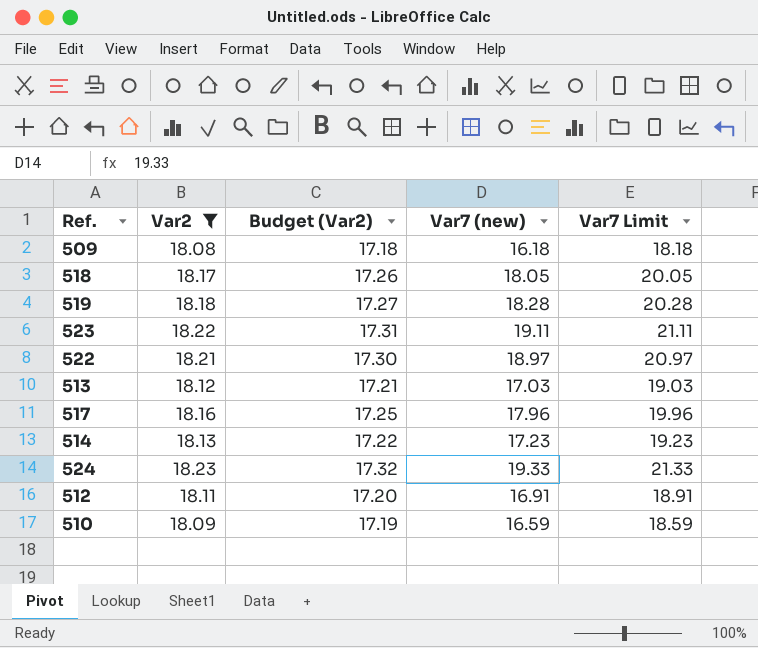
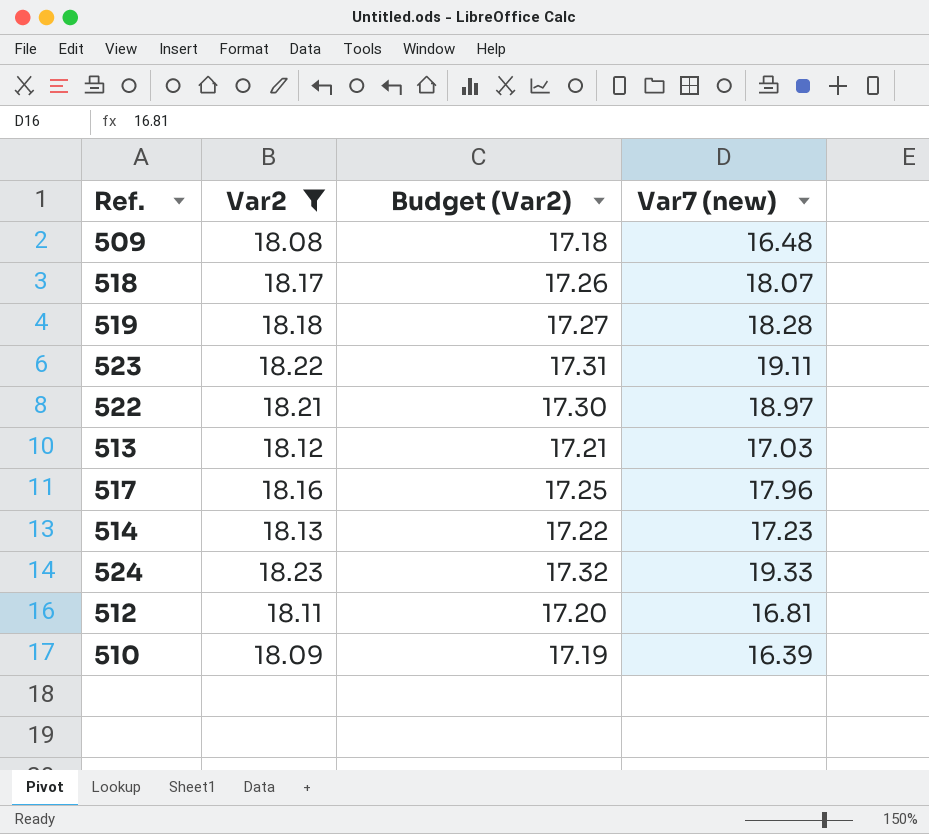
column Var7 Limit | formula: [Var7 (new)] + 2 -> none
509 | Var7 (new): 16.18 -> 16.48
518 | Var7 (new): 18.05 -> 18.07
512 | Var7 (new): 16.91 -> 16.81
510 | Var7 (new): 16.59 -> 16.39

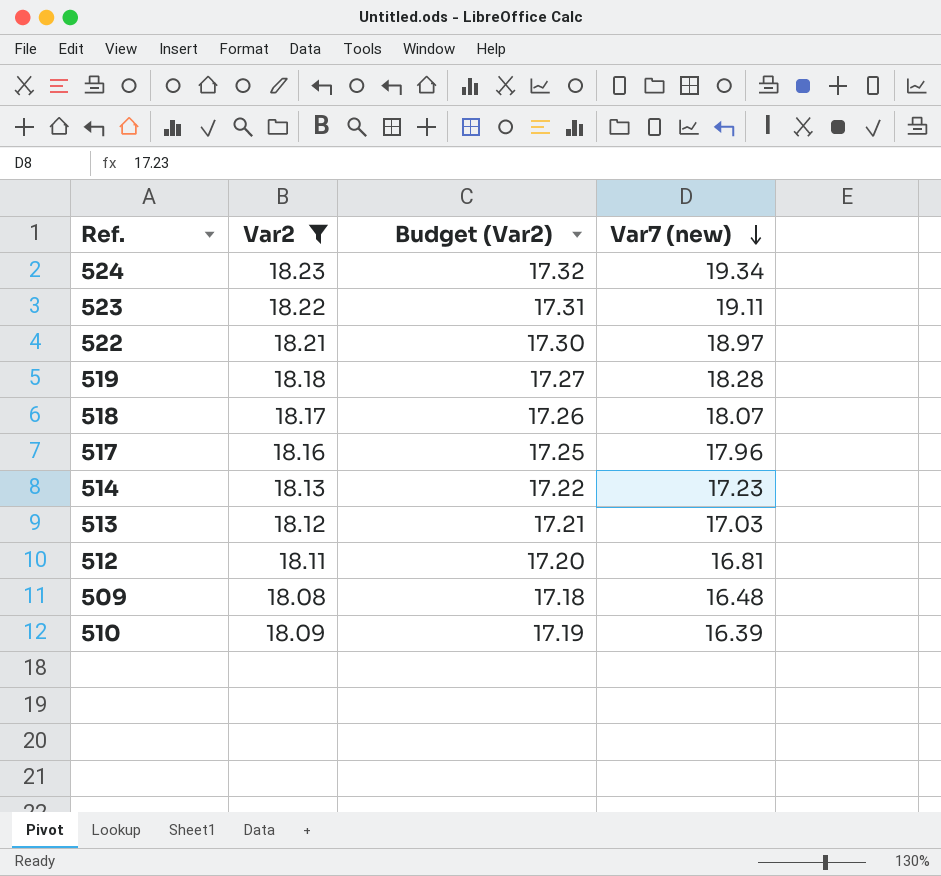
row order: none -> Var7 (new) descending
524 | Var7 (new): 19.33 -> 19.34

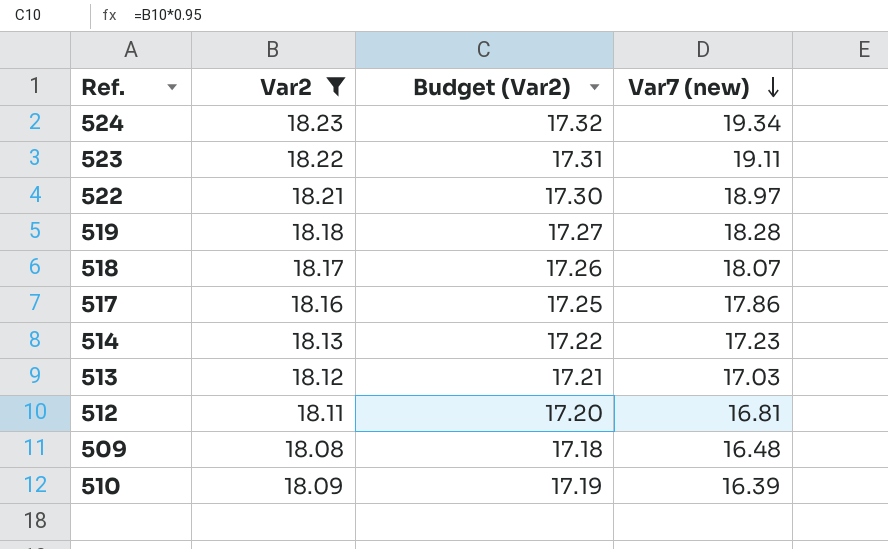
517 | Var7 (new): 17.96 -> 17.86

